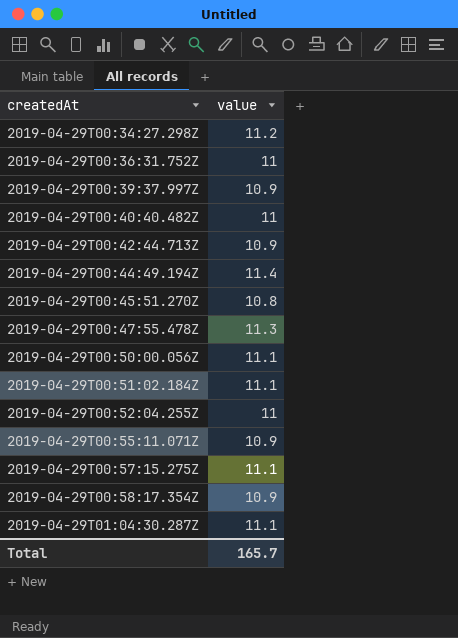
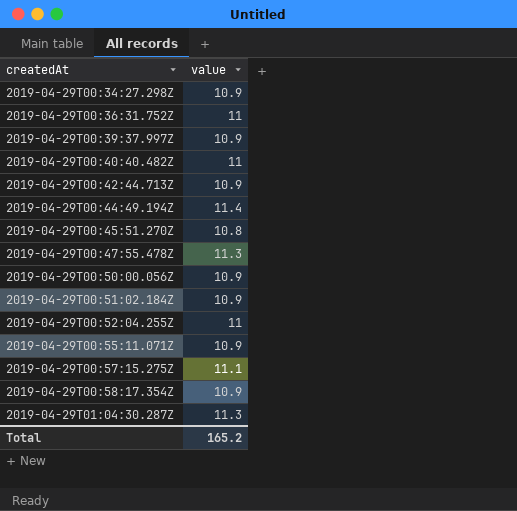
2019-04-29T00:34:27.298Z | value: 11.2 -> 10.9
2019-04-29T00:50:00.056Z | value: 11.1 -> 10.9
2019-04-29T00:51:02.184Z | value: 11.1 -> 10.9
2019-04-29T01:04:30.287Z | value: 11.1 -> 11.3
Total | value: 165.7 -> 165.2

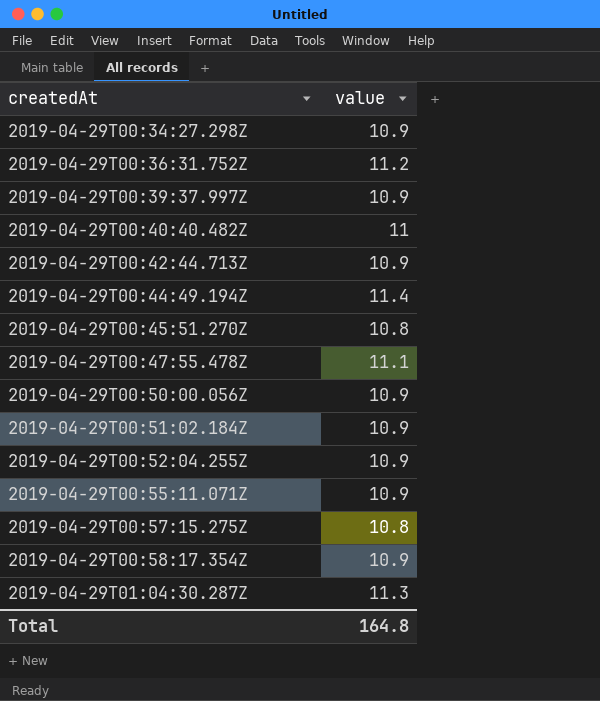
2019-04-29T00:36:31.752Z | value: 11 -> 11.2
2019-04-29T00:47:55.478Z | value: 11.3 -> 11.1
2019-04-29T00:52:04.255Z | value: 11 -> 10.9
2019-04-29T00:57:15.275Z | value: 11.1 -> 10.8
Total | value: 165.2 -> 164.8

